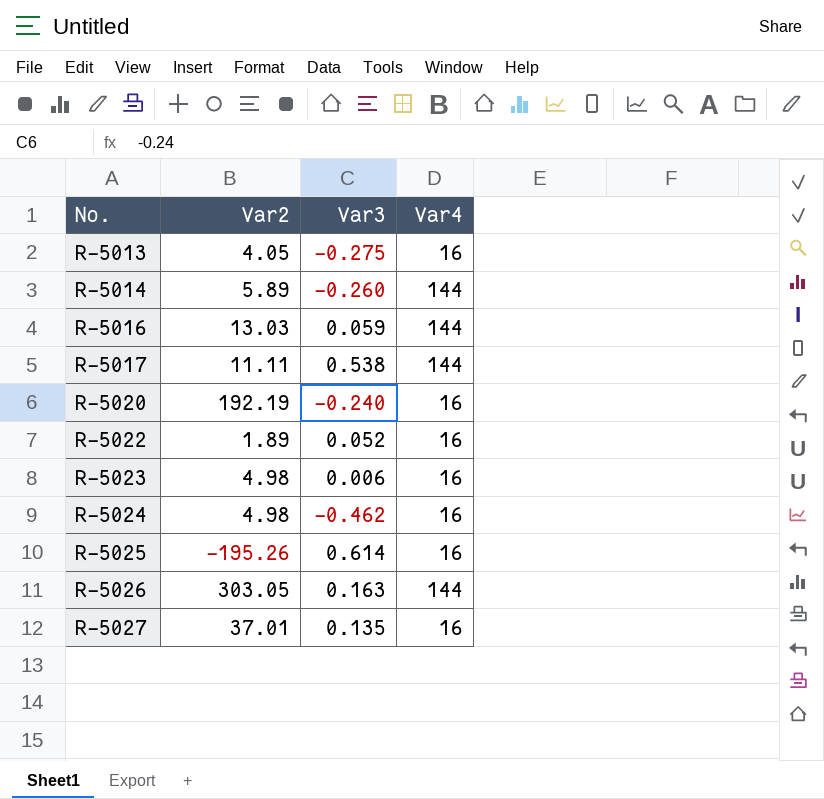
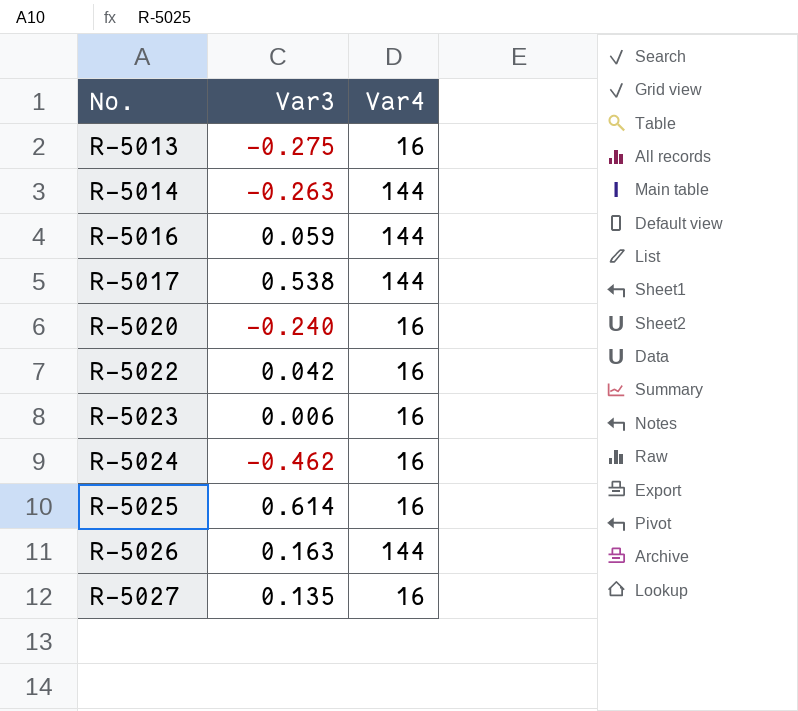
column Var2 | position: 2 -> none
R-5014 | Var3: -0.260 -> -0.263
R-5022 | Var3: 0.052 -> 0.042

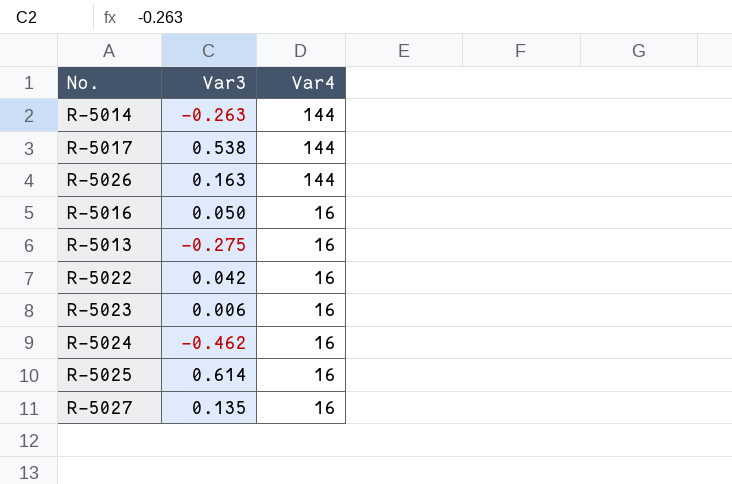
row order: No. ascending -> Var4 descending
row R-5020: -0.240 | 16 -> none
R-5016 | Var3: 0.059 -> 0.050
R-5016 | Var4: 144 -> 16

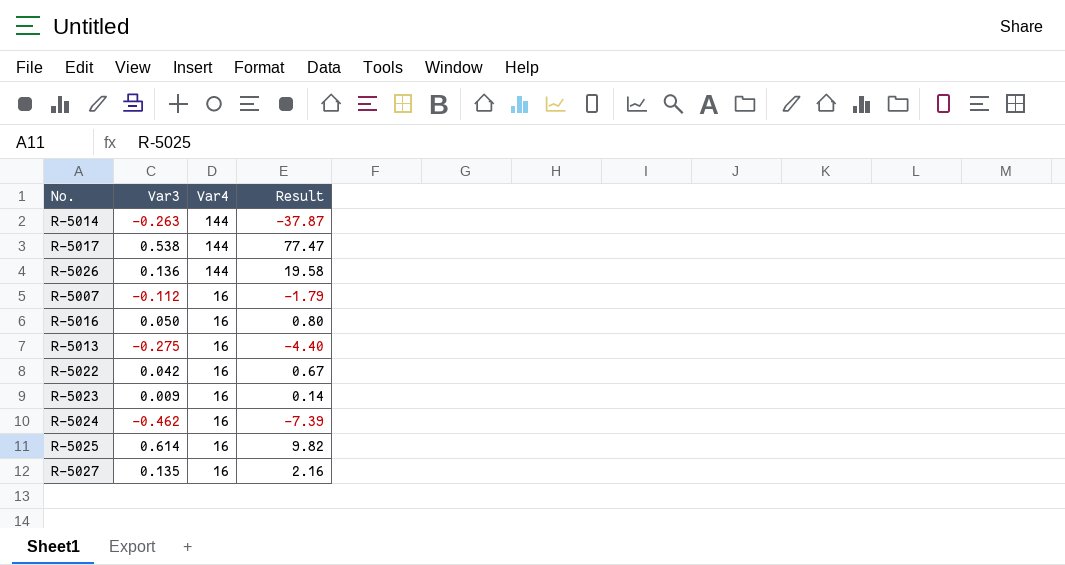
column Result | formula: none -> [Var3] * [Var4]
R-5026 | Var3: 0.163 -> 0.136
row R-5007: none -> -0.112 | 16 | -1.79
R-5023 | Var3: 0.006 -> 0.009

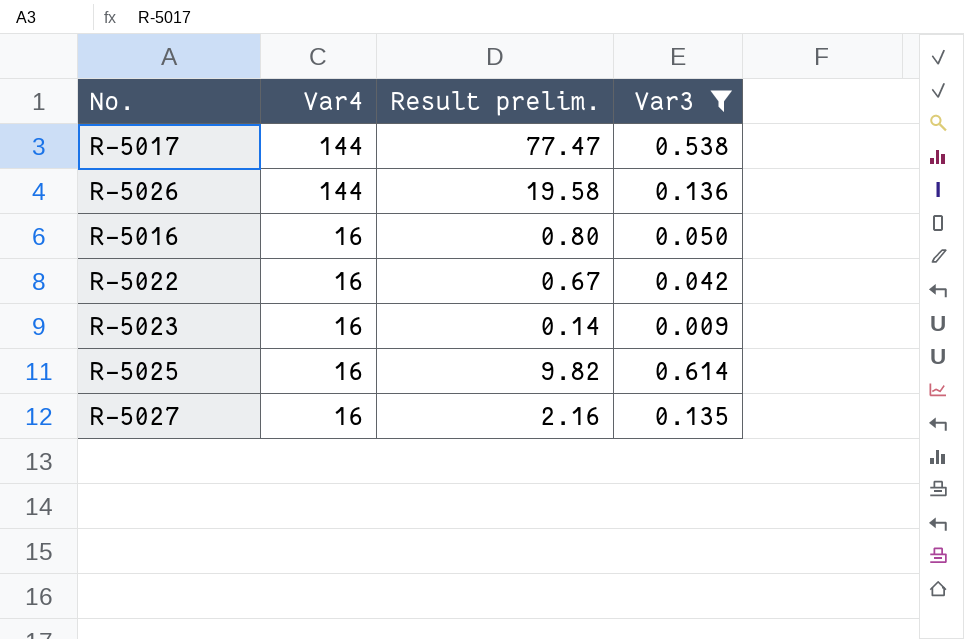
filter: none -> Var3 >= 0.009
column name: Result -> Result prelim.
column Var3 | position: 2 -> 4

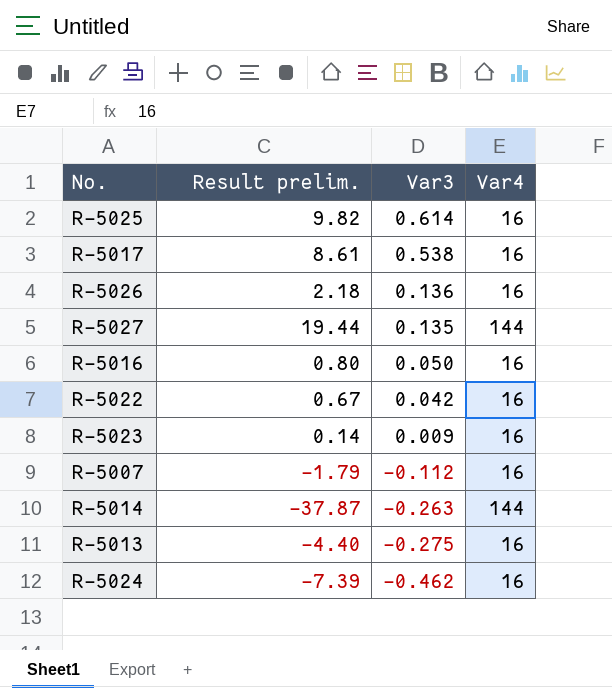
filter: Var3 >= 0.009 -> none
row order: Var4 descending -> Var3 descending
column Var4 | position: 2 -> 4
R-5017 | Result prelim.: 77.47 -> 8.61
R-5017 | Var4: 144 -> 16
R-5026 | Result prelim.: 19.58 -> 2.18
R-5026 | Var4: 144 -> 16
R-5027 | Result prelim.: 2.16 -> 19.44
R-5027 | Var4: 16 -> 144

